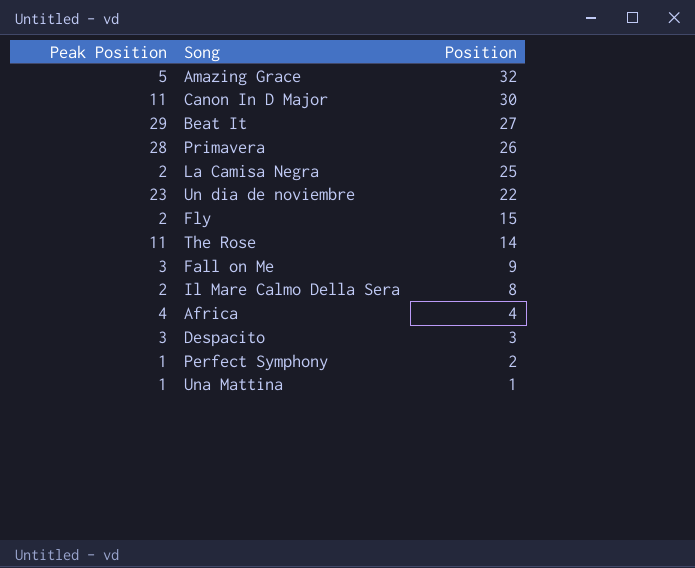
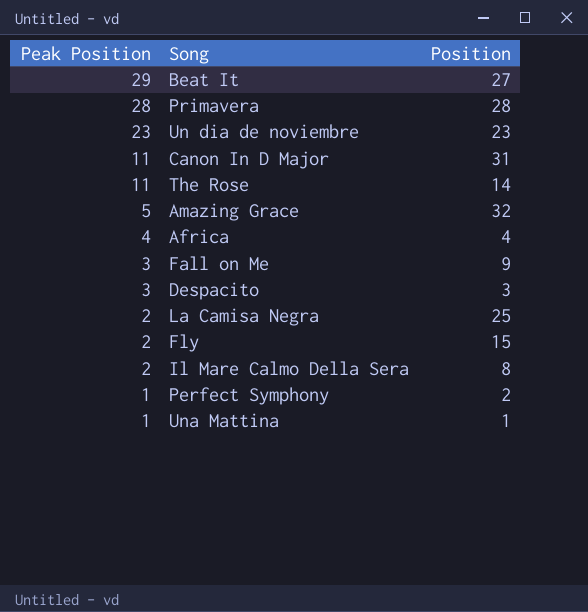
row order: Position descending -> Peak Position descending
Primavera | Position: 26 -> 28
Un dia de noviembre | Position: 22 -> 23
Canon In D Major | Position: 30 -> 31

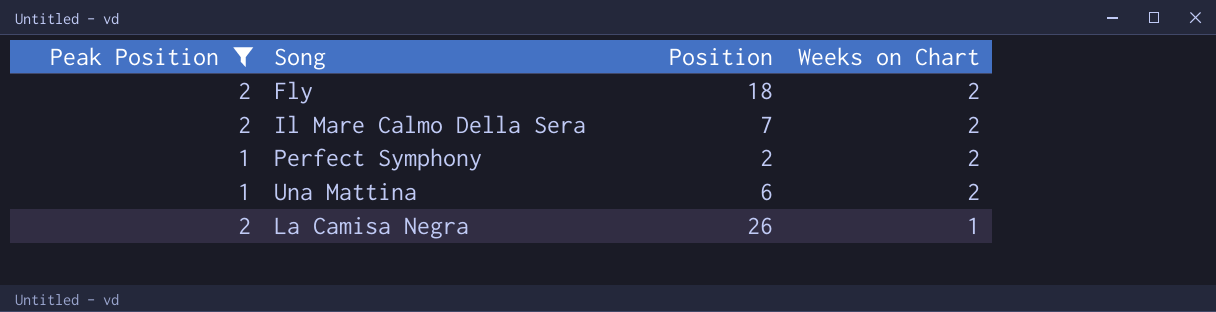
filter: none -> Peak Position <= 2
row order: Peak Position descending -> Weeks on Chart descending
column Weeks on Chart | position: none -> 4
Fly | Position: 15 -> 18
Il Mare Calmo Della Sera | Position: 8 -> 7
Una Mattina | Position: 1 -> 6
La Camisa Negra | Position: 25 -> 26

